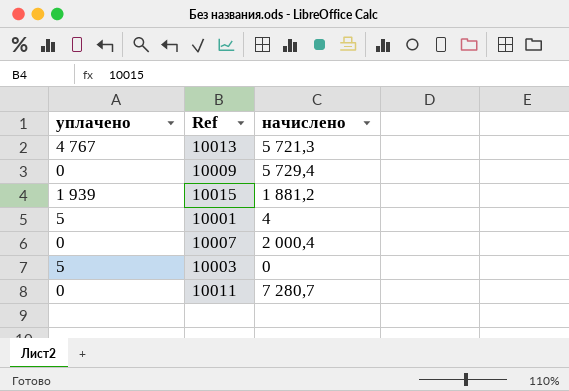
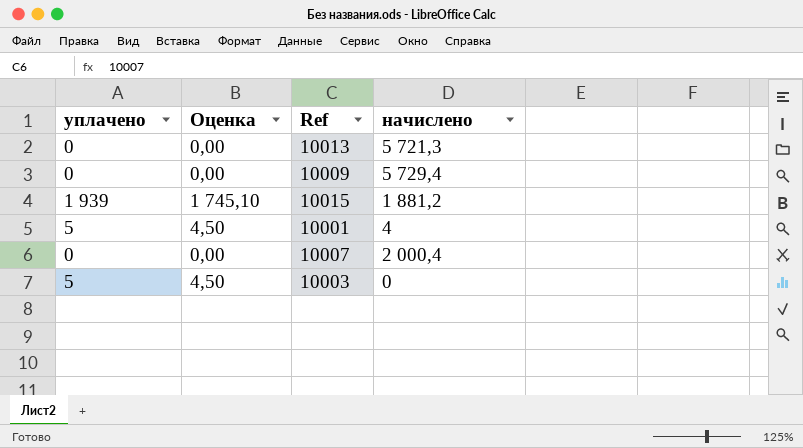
column Оценка | formula: none -> [уплачено] * 0,9
row 10011: 0 | 7 280,7 -> none
10013 | уплачено: 4 767 -> 0

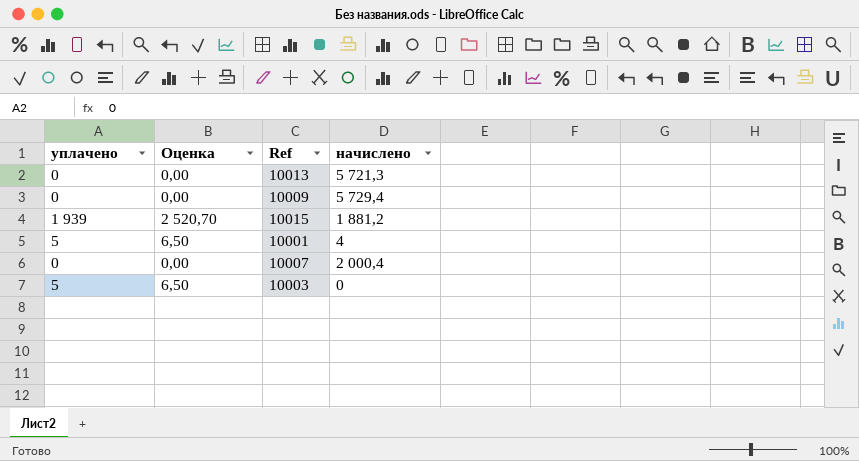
column Оценка | formula: [уплачено] * 0,9 -> [уплачено] * 1,3

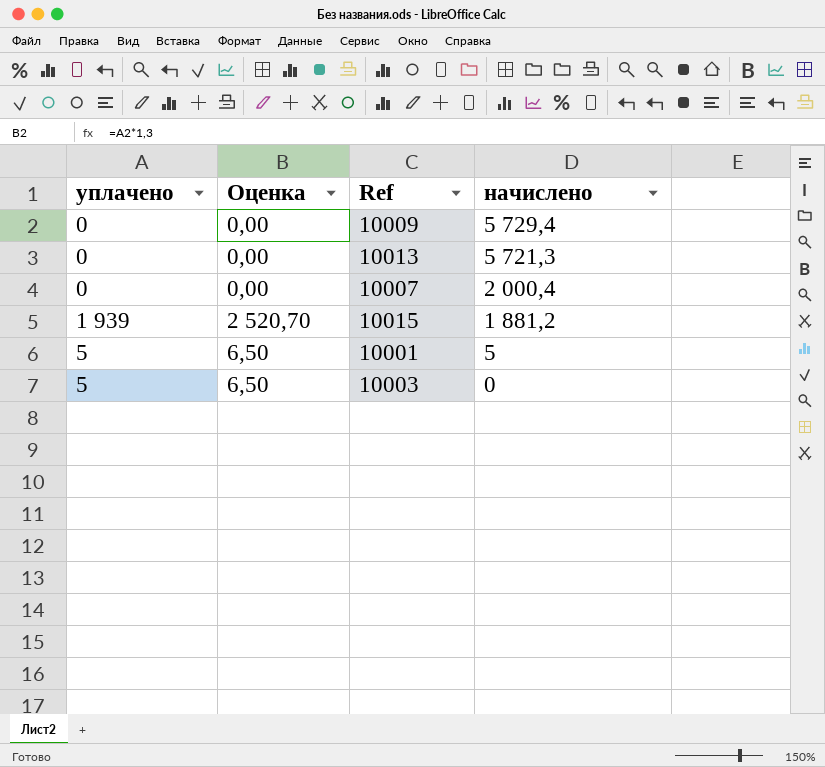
row order: none -> начислено descending
10001 | начислено: 4 -> 5

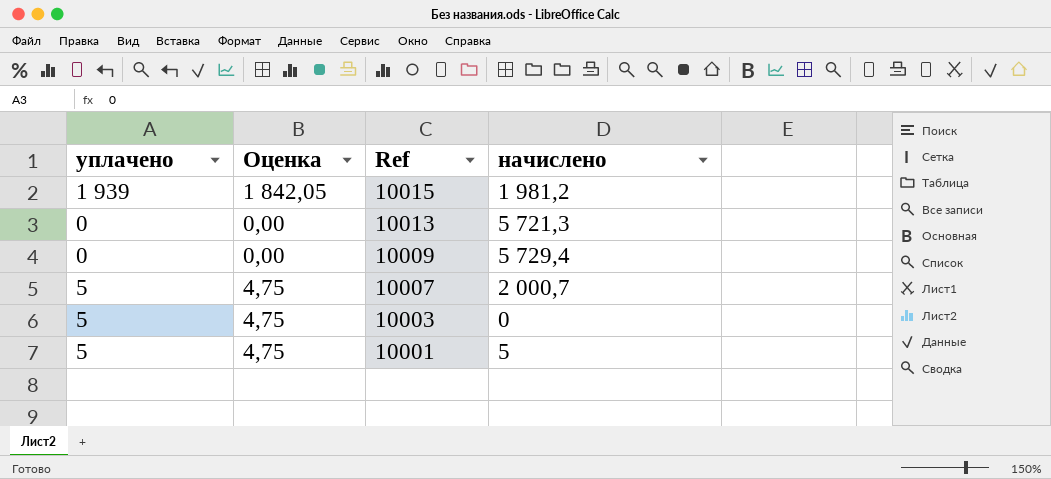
row order: начислено descending -> Ref descending
column Оценка | formula: [уплачено] * 1,3 -> [уплачено] * 0,95
10015 | начислено: 1 881,2 -> 1 981,2
10007 | уплачено: 0 -> 5
10007 | начислено: 2 000,4 -> 2 000,7

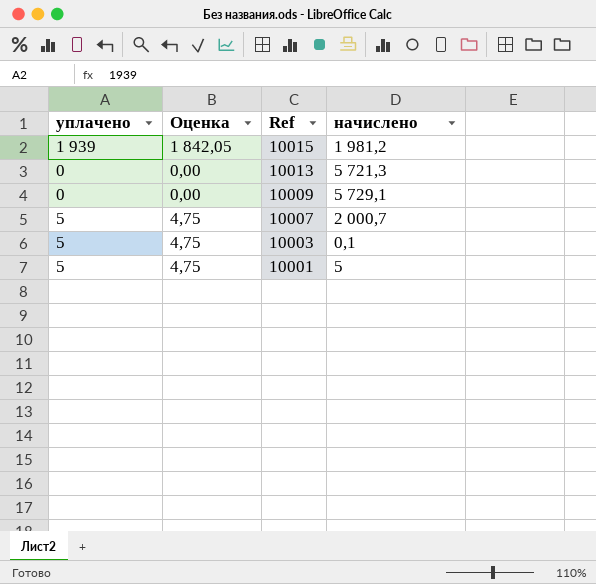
10009 | начислено: 5 729,4 -> 5 729,1
10003 | начислено: 0 -> 0,1

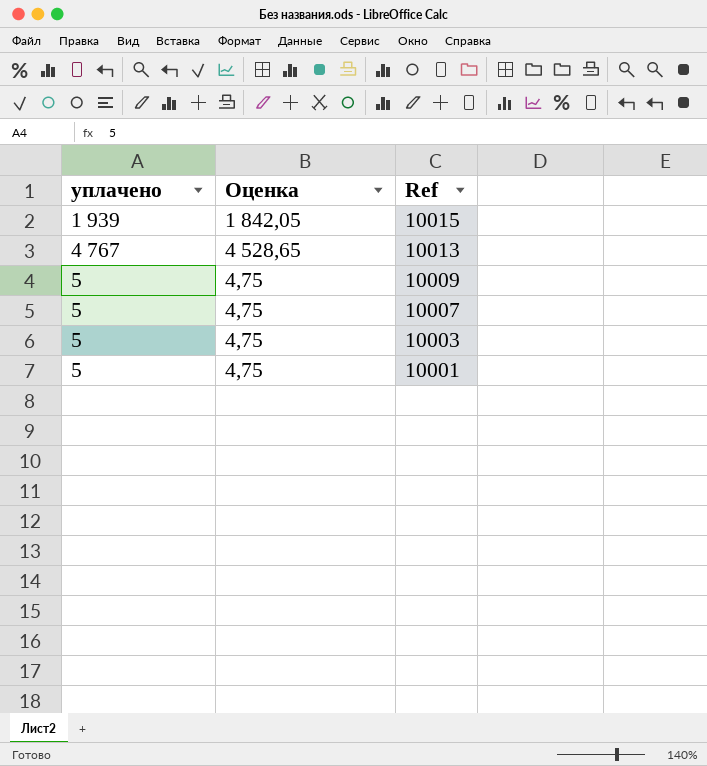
column начислено | position: 4 -> none
10013 | уплачено: 0 -> 4 767
10013 | Оценка: 0,00 -> 4 528,65
10009 | уплачено: 0 -> 5
10009 | Оценка: 0,00 -> 4,75

